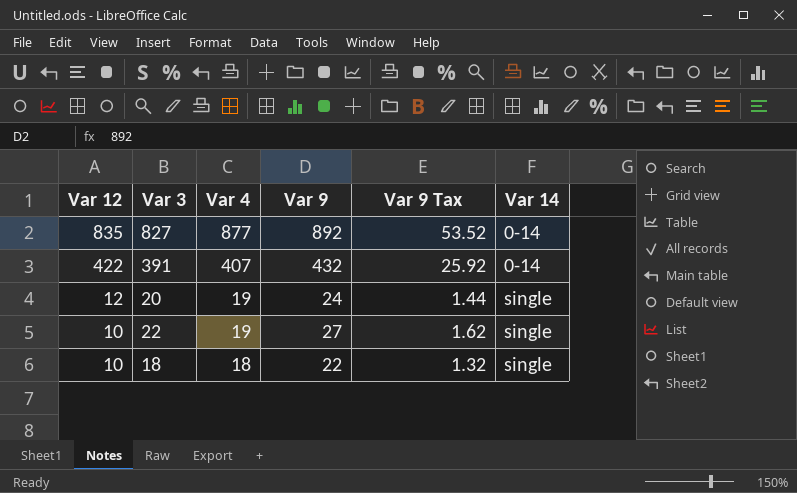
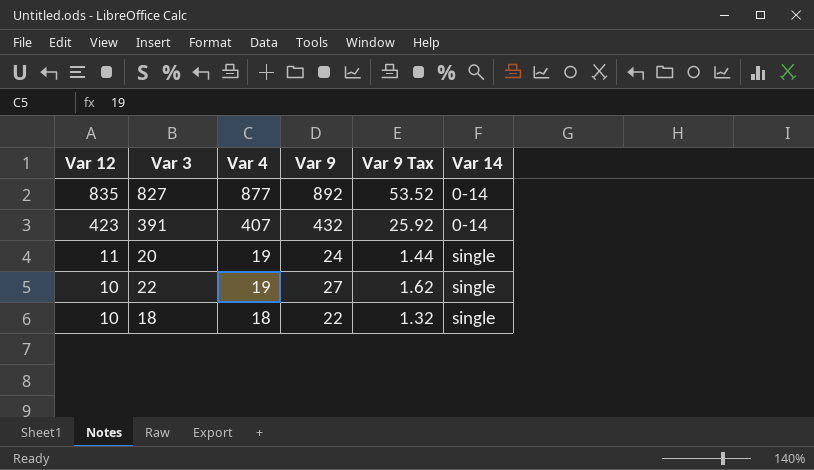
391 | Var 12: 422 -> 423
20 | Var 12: 12 -> 11

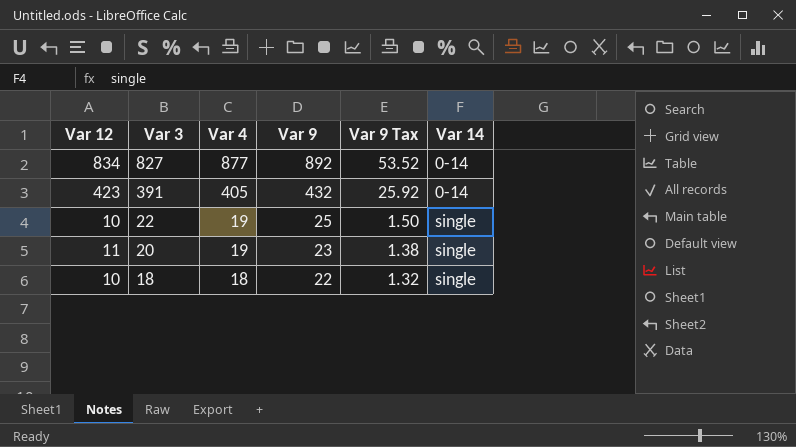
row order: Var 12 descending -> Var 3 descending
827 | Var 12: 835 -> 834
391 | Var 4: 407 -> 405
22 | Var 9: 27 -> 25
22 | Var 9 Tax: 1.62 -> 1.50
20 | Var 9: 24 -> 23
20 | Var 9 Tax: 1.44 -> 1.38

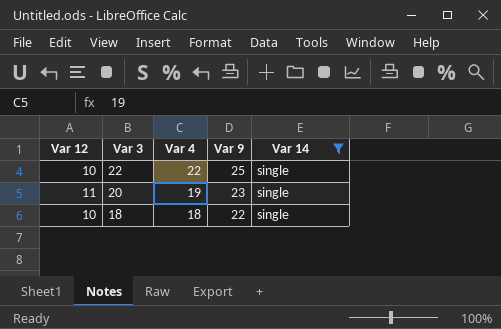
filter: none -> Var 14 = single
column Var 9 Tax | formula: [Var 9] * 0.06 -> none
22 | Var 4: 19 -> 22

